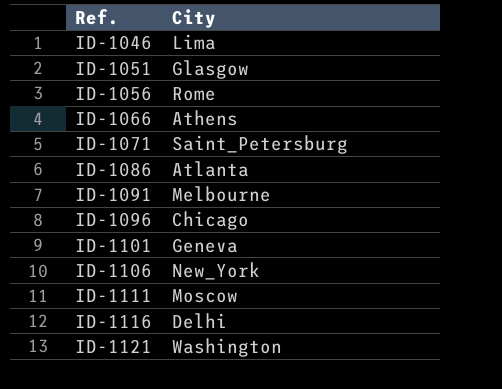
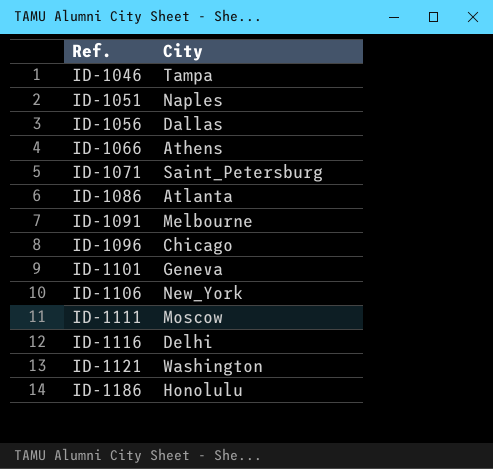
ID-1046 | City: Lima -> Tampa
ID-1051 | City: Glasgow -> Naples
ID-1056 | City: Rome -> Dallas
row ID-1186: none -> Honolulu

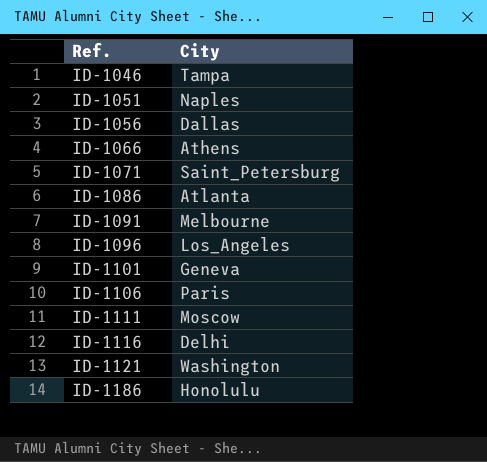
ID-1096 | City: Chicago -> Los_Angeles
ID-1106 | City: New_York -> Paris

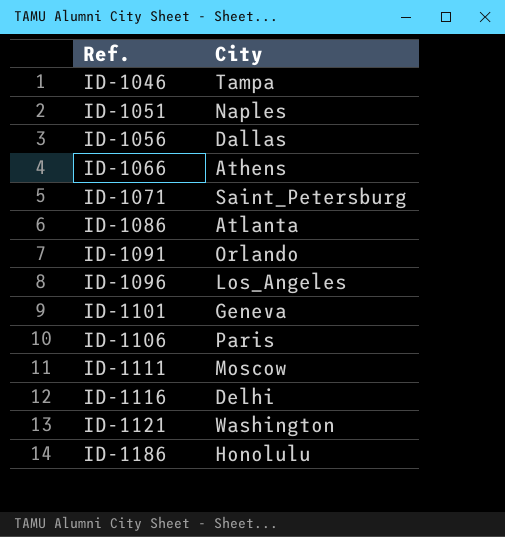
ID-1091 | City: Melbourne -> Orlando

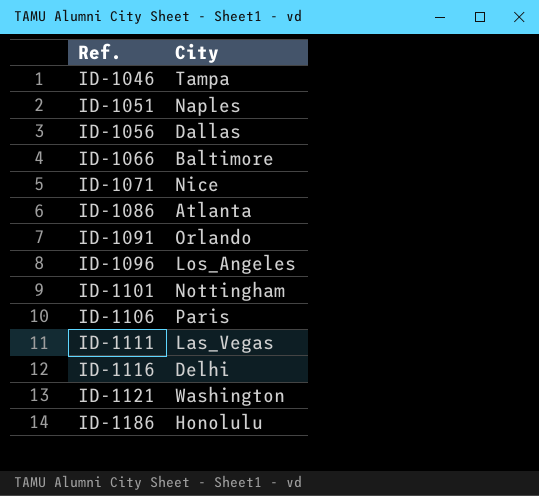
ID-1066 | City: Athens -> Baltimore
ID-1071 | City: Saint_Petersburg -> Nice
ID-1101 | City: Geneva -> Nottingham
ID-1111 | City: Moscow -> Las_Vegas

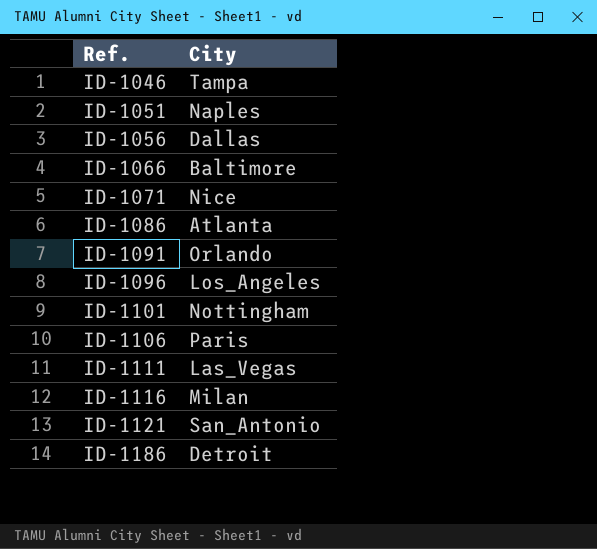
ID-1116 | City: Delhi -> Milan
ID-1121 | City: Washington -> San_Antonio
ID-1186 | City: Honolulu -> Detroit

